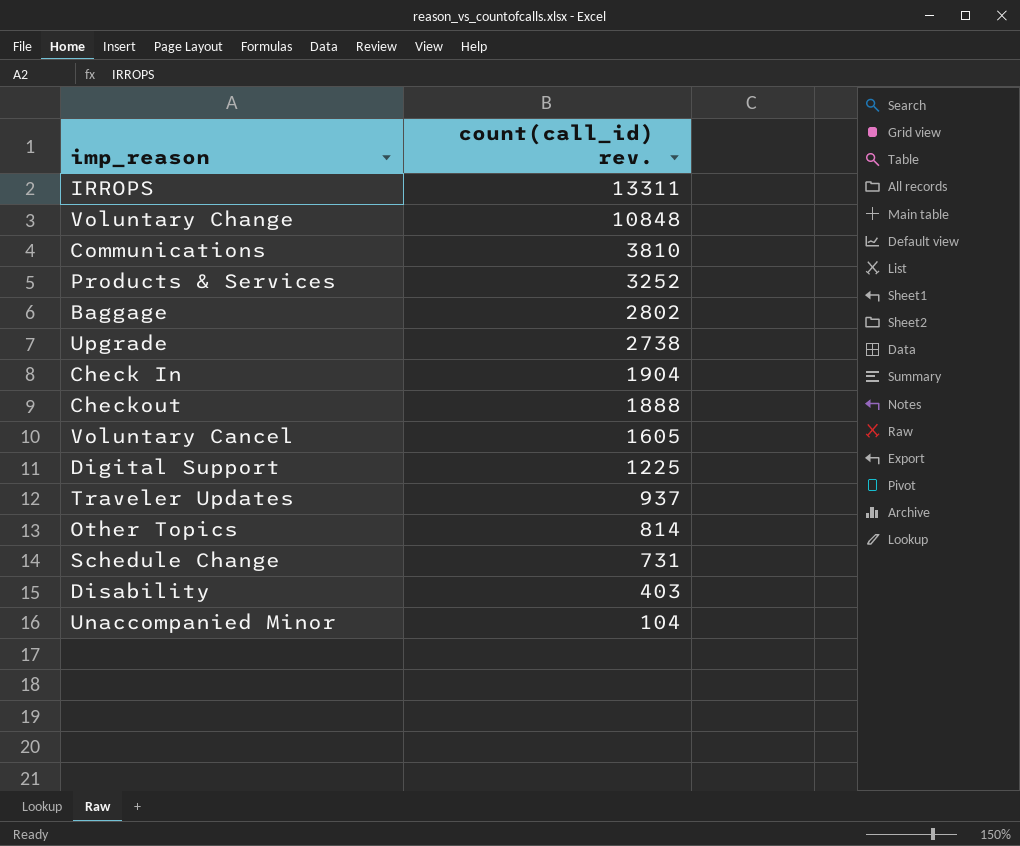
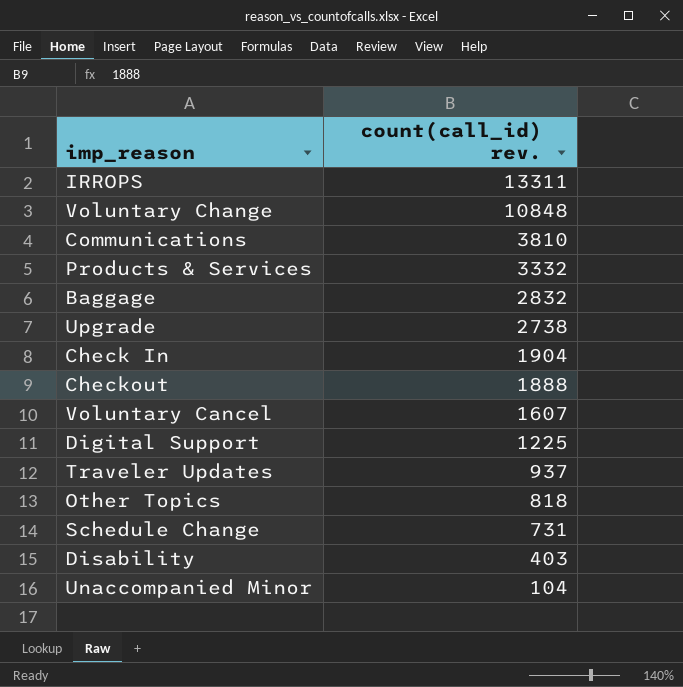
Products & Services | count(call_id) rev.: 3252 -> 3332
Baggage | count(call_id) rev.: 2802 -> 2832
Voluntary Cancel | count(call_id) rev.: 1605 -> 1607
Other Topics | count(call_id) rev.: 814 -> 818

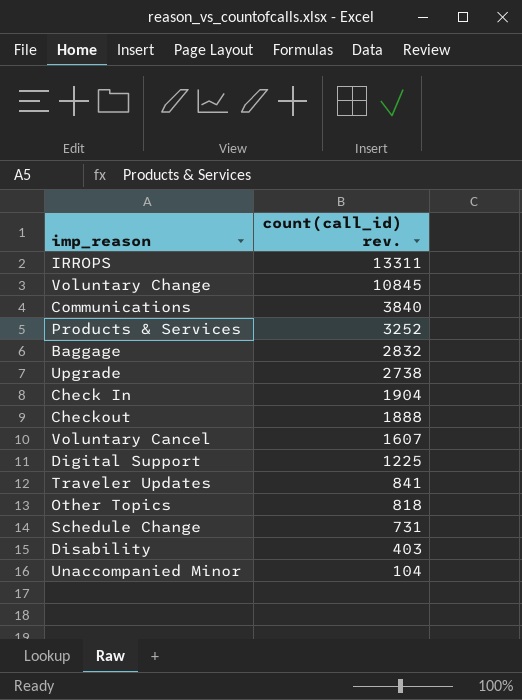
Voluntary Change | count(call_id) rev.: 10848 -> 10845
Communications | count(call_id) rev.: 3810 -> 3840
Products & Services | count(call_id) rev.: 3332 -> 3252
Traveler Updates | count(call_id) rev.: 937 -> 841

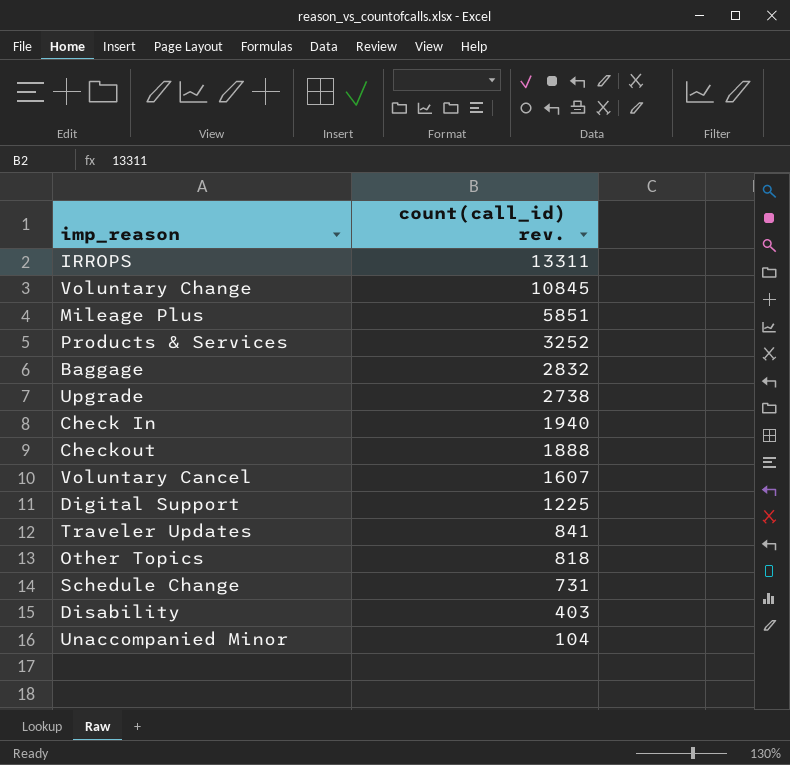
row Communications: 3840 -> none
row Mileage Plus: none -> 5851
Check In | count(call_id) rev.: 1904 -> 1940

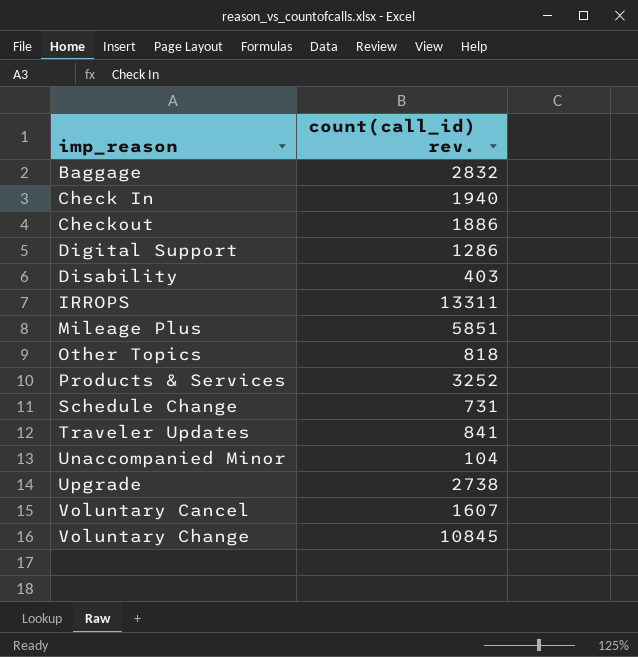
row order: count(call_id) rev. descending -> imp_reason ascending
Checkout | count(call_id) rev.: 1888 -> 1886
Digital Support | count(call_id) rev.: 1225 -> 1286

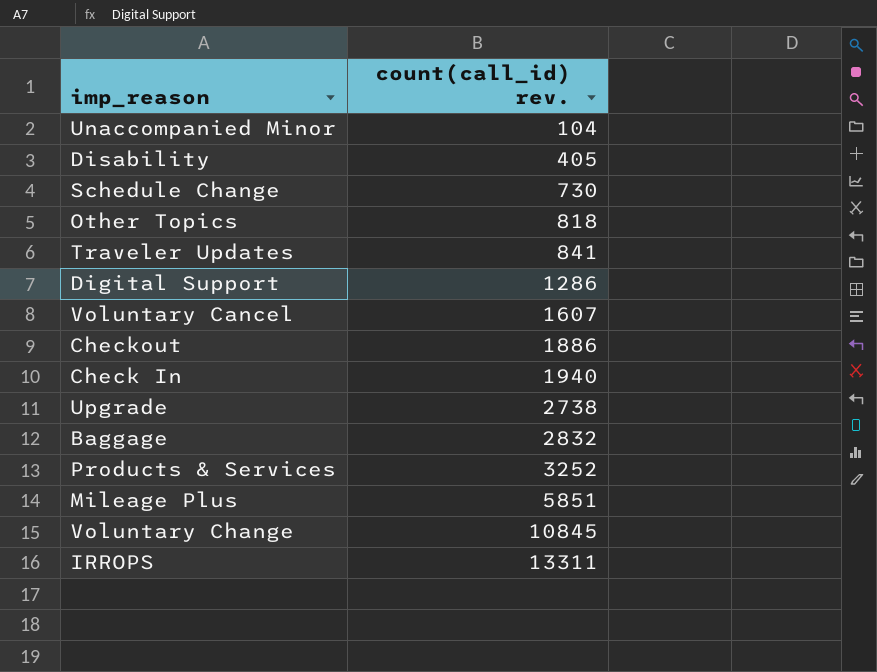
row order: imp_reason ascending -> count(call_id) rev. ascending
Disability | count(call_id) rev.: 403 -> 405
Schedule Change | count(call_id) rev.: 731 -> 730

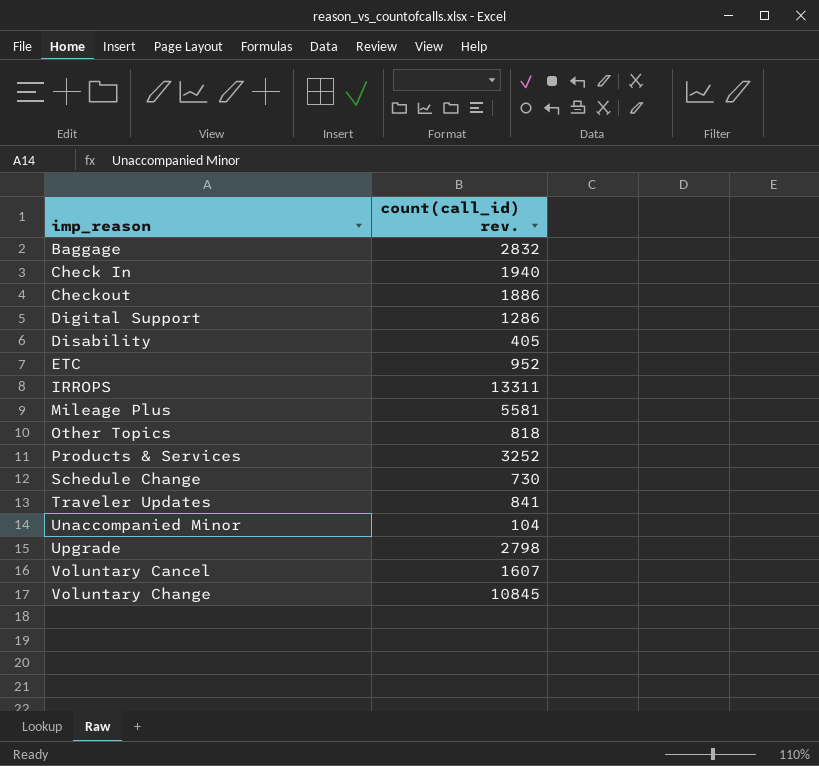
row order: count(call_id) rev. ascending -> imp_reason ascending
row ETC: none -> 952
Mileage Plus | count(call_id) rev.: 5851 -> 5581
Upgrade | count(call_id) rev.: 2738 -> 2798

